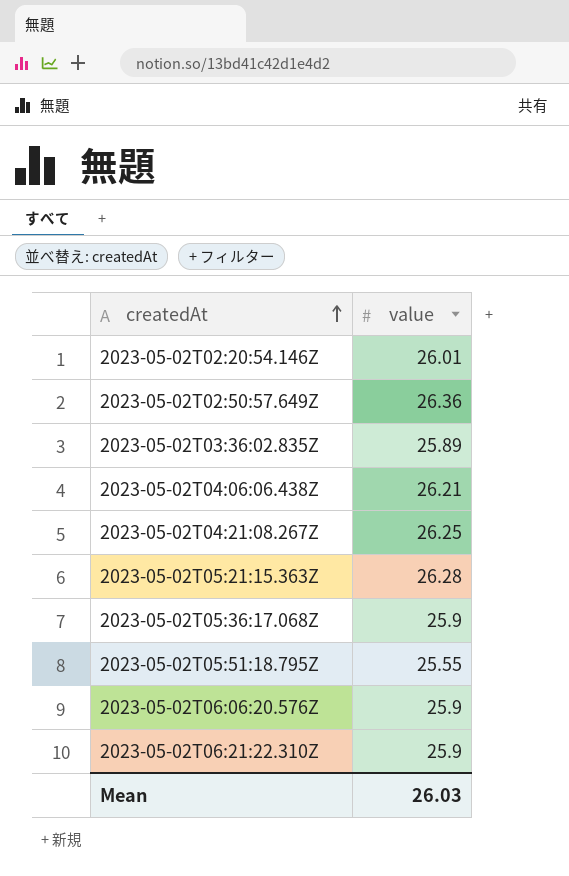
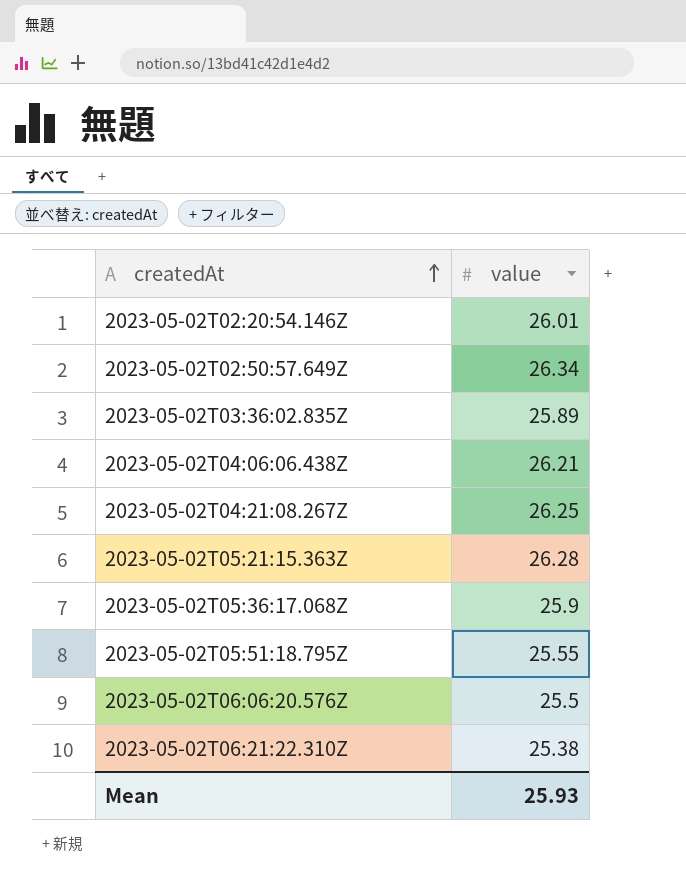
2023-05-02T02:50:57.649Z | value: 26.36 -> 26.34
2023-05-02T06:06:20.576Z | value: 25.9 -> 25.5
2023-05-02T06:21:22.310Z | value: 25.9 -> 25.38
Mean | value: 26.03 -> 25.93

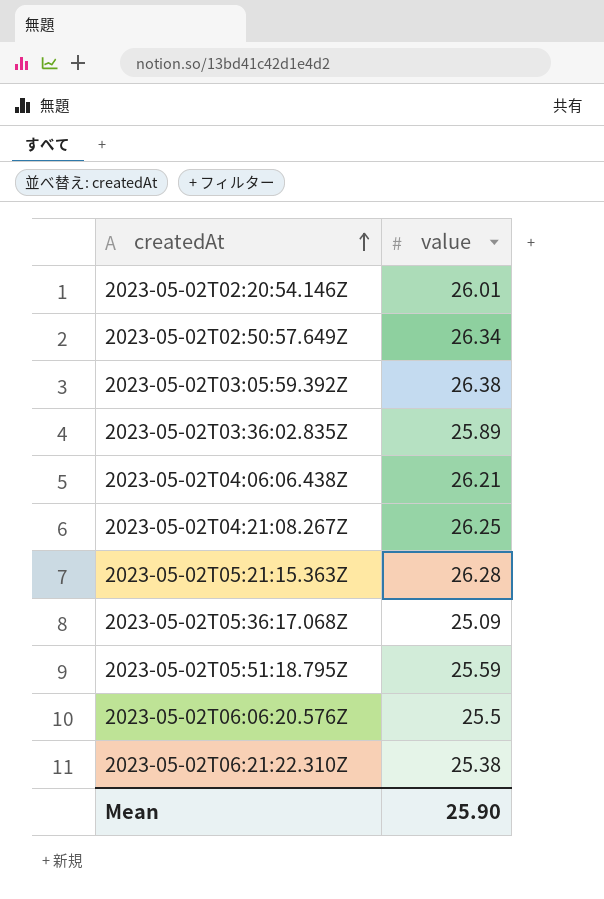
row 2023-05-02T03:05:59.392Z: none -> 26.38
2023-05-02T05:36:17.068Z | value: 25.9 -> 25.09
2023-05-02T05:51:18.795Z | value: 25.55 -> 25.59
Mean | value: 25.93 -> 25.90

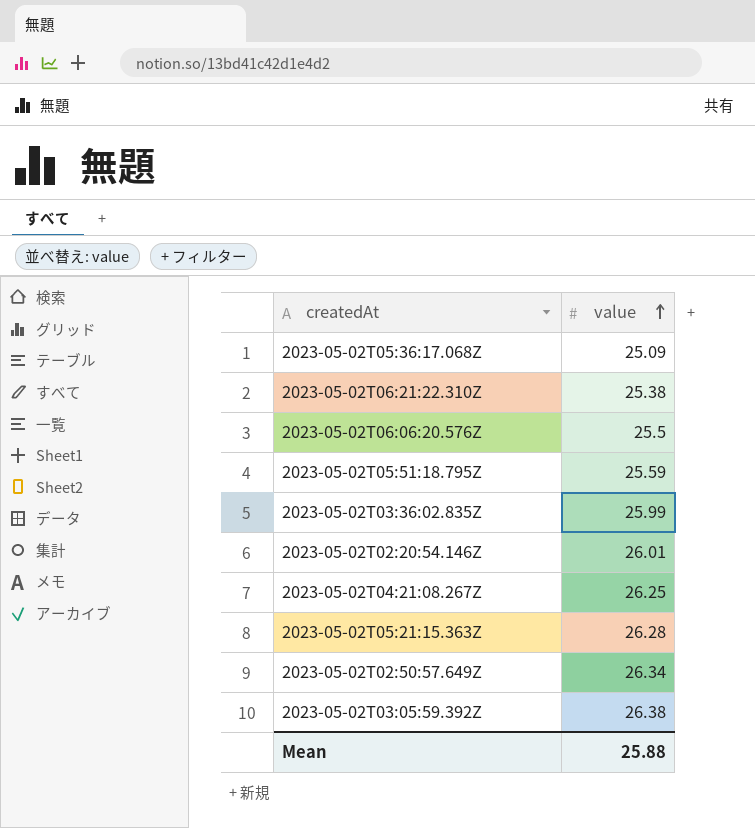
row order: createdAt ascending -> value ascending
row 2023-05-02T04:06:06.438Z: 26.21 -> none
2023-05-02T03:36:02.835Z | value: 25.89 -> 25.99
Mean | value: 25.90 -> 25.88

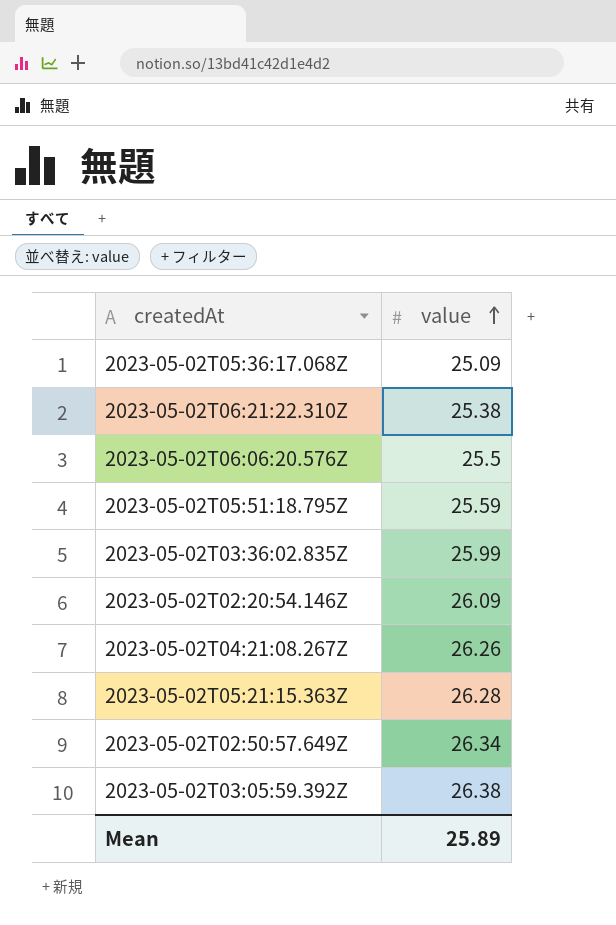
2023-05-02T02:20:54.146Z | value: 26.01 -> 26.09
2023-05-02T04:21:08.267Z | value: 26.25 -> 26.26
Mean | value: 25.88 -> 25.89

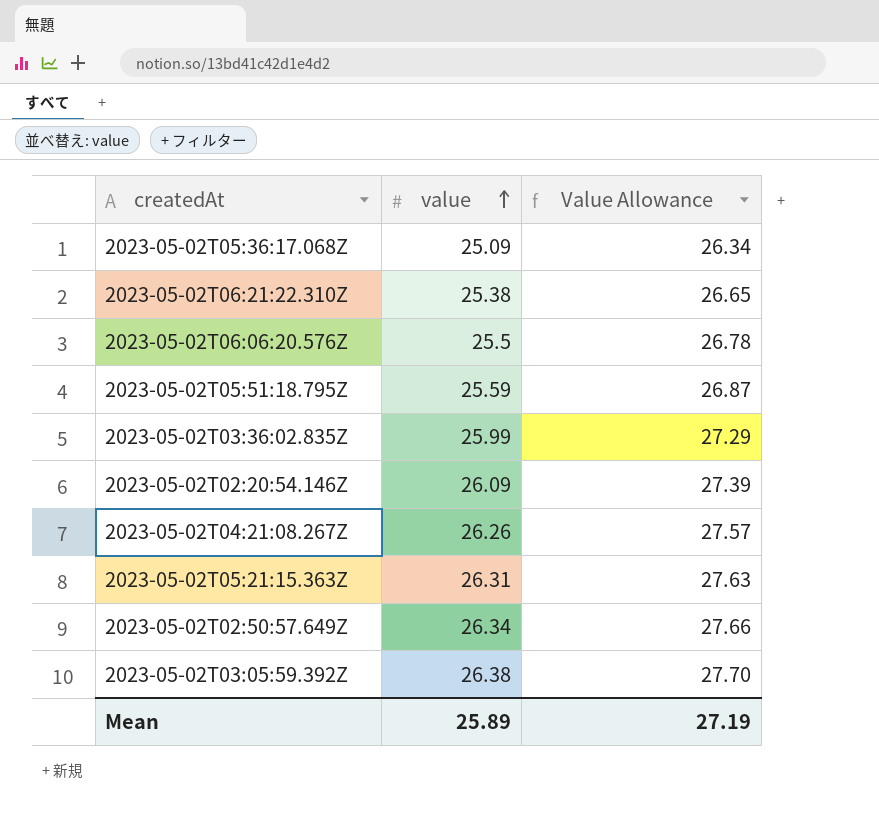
column Value Allowance | formula: none -> [value] * 1.05
2023-05-02T05:21:15.363Z | value: 26.28 -> 26.31

